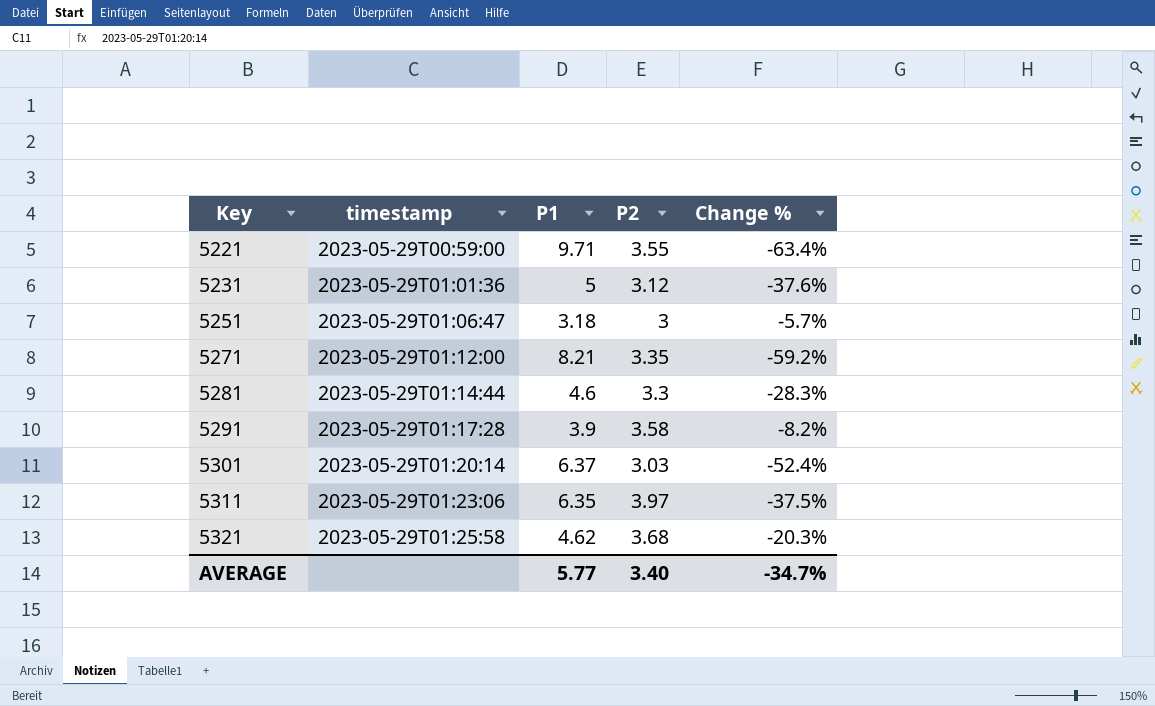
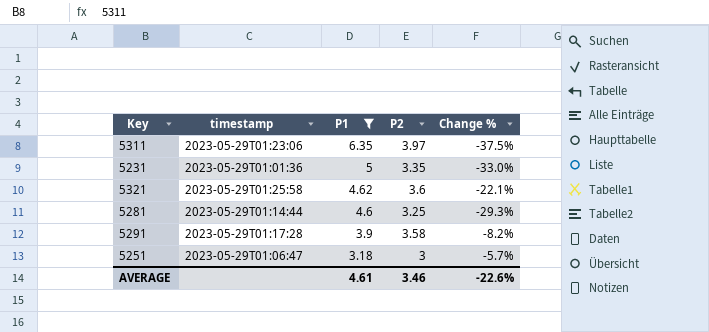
filter: none -> P1 <= 6.35
row order: Key ascending -> P1 descending
5231 | P2: 3.12 -> 3.35
5231 | Change %: -37.6% -> -33.0%
5321 | P2: 3.68 -> 3.6
5321 | Change %: -20.3% -> -22.1%
5281 | P2: 3.3 -> 3.25
5281 | Change %: -28.3% -> -29.3%
AVERAGE | P1: 5.77 -> 4.61
AVERAGE | P2: 3.40 -> 3.46
AVERAGE | Change %: -34.7% -> -22.6%

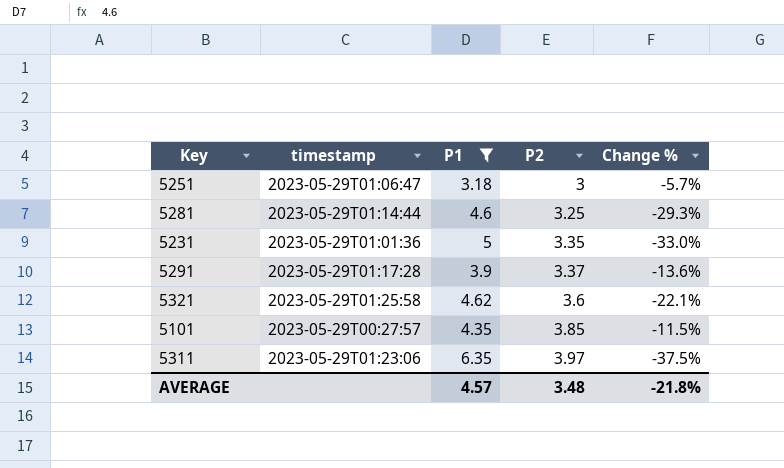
row order: P1 descending -> P2 ascending
5291 | P2: 3.58 -> 3.37
5291 | Change %: -8.2% -> -13.6%
row 5101: none -> 2023-05-29T00:27:57 | 4.35 | 3.85 | -11.5%
AVERAGE | P1: 4.61 -> 4.57
AVERAGE | P2: 3.46 -> 3.48
AVERAGE | Change %: -22.6% -> -21.8%

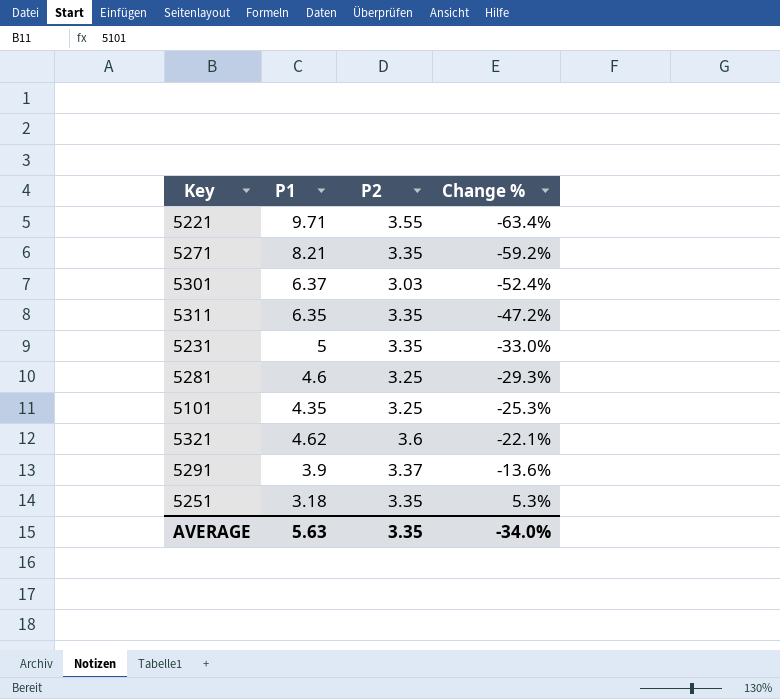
filter: P1 <= 6.35 -> none
row order: P2 ascending -> Change % ascending
column timestamp | position: 2 -> none
5311 | P2: 3.97 -> 3.35
5311 | Change %: -37.5% -> -47.2%
5101 | P2: 3.85 -> 3.25
5101 | Change %: -11.5% -> -25.3%
5251 | P2: 3 -> 3.35
5251 | Change %: -5.7% -> 5.3%
AVERAGE | P1: 4.57 -> 5.63
AVERAGE | P2: 3.48 -> 3.35
AVERAGE | Change %: -21.8% -> -34.0%

